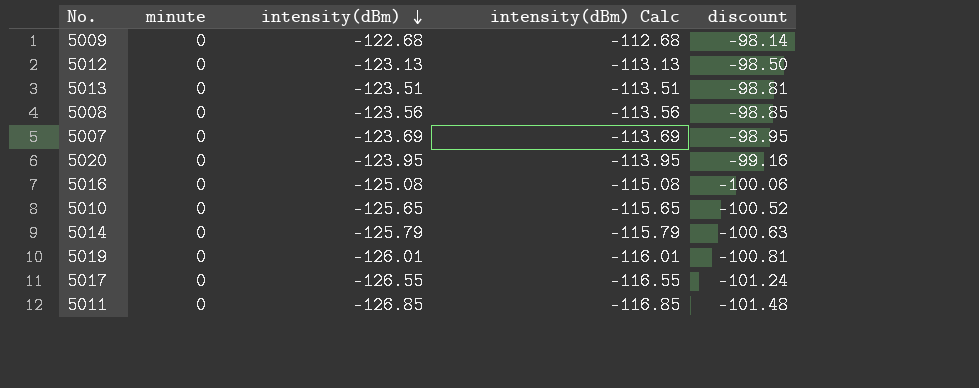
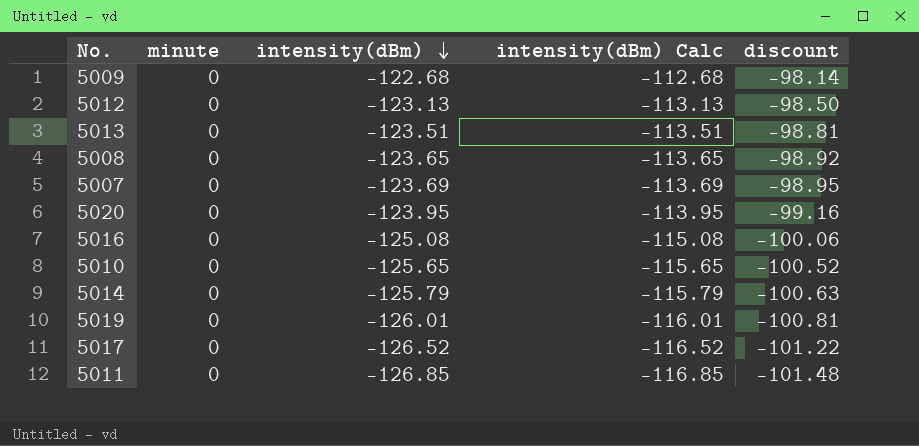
5008 | intensity(dBm): -123.56 -> -123.65
5008 | intensity(dBm) Calc: -113.56 -> -113.65
5008 | discount: -98.85 -> -98.92
5017 | intensity(dBm): -126.55 -> -126.52
5017 | intensity(dBm) Calc: -116.55 -> -116.52
5017 | discount: -101.24 -> -101.22

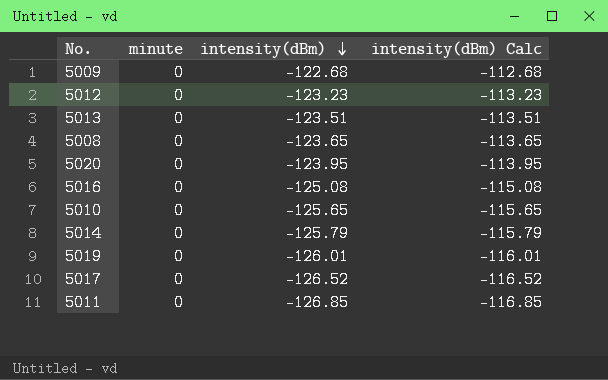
column discount | formula: [intensity(dBm)] * 0.8 -> none
row 5007: 0 | -123.69 | -113.69 | -98.95 -> none
5012 | intensity(dBm): -123.13 -> -123.23
5012 | intensity(dBm) Calc: -113.13 -> -113.23

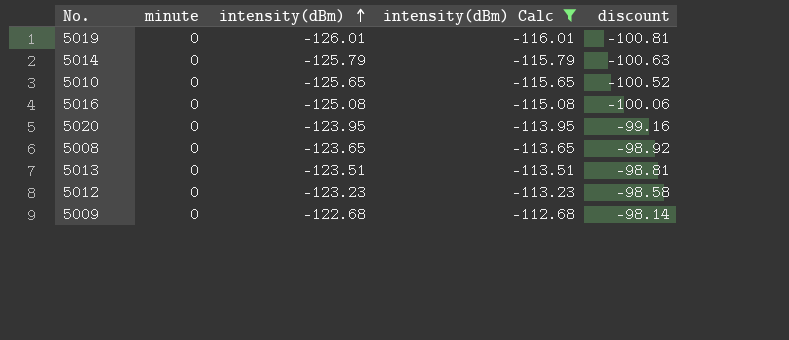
filter: none -> intensity(dBm) Calc >= -116.01
row order: intensity(dBm) descending -> intensity(dBm) ascending
column discount | formula: none -> [intensity(dBm)] * 0.8

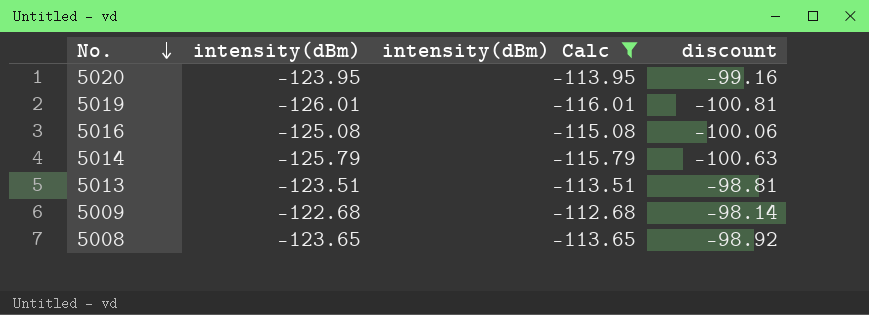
row order: intensity(dBm) ascending -> No. descending
column minute | position: 2 -> none
row 5010: 0 | -125.65 | -115.65 | -100.52 -> none
row 5012: 0 | -123.23 | -113.23 | -98.58 -> none

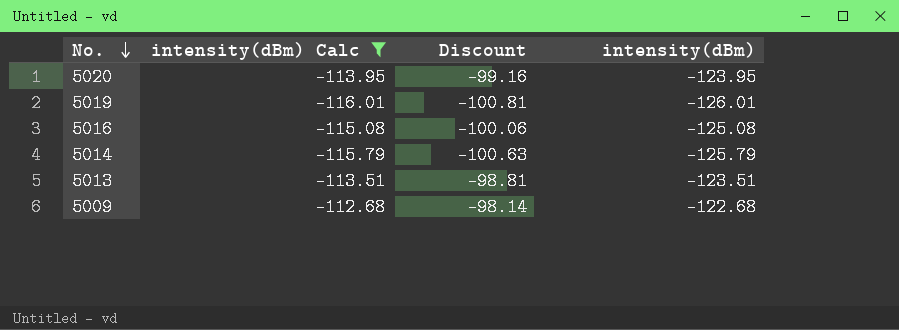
column name: discount -> Discount
column intensity(dBm) | position: 2 -> 4
row 5008: -123.65 | -113.65 | -98.92 -> none

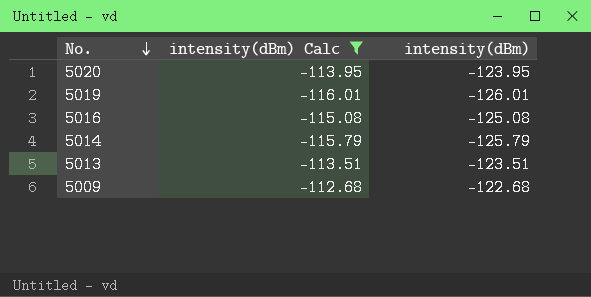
column Discount | formula: [intensity(dBm)] * 0.8 -> none

